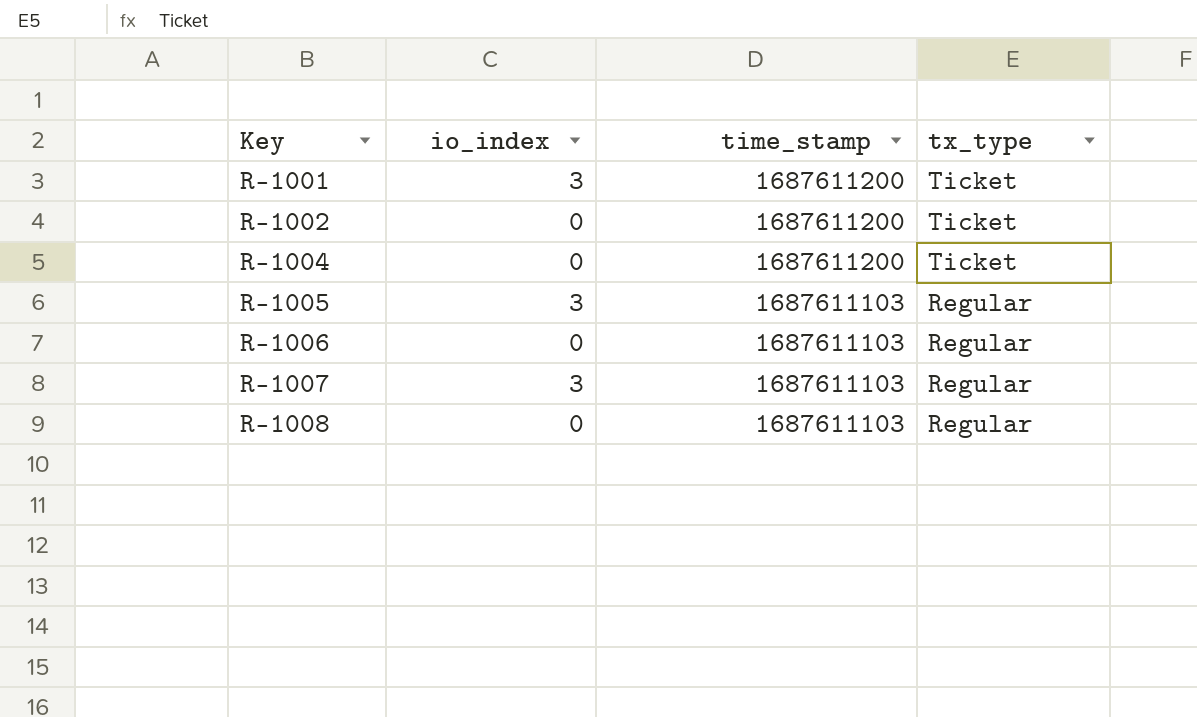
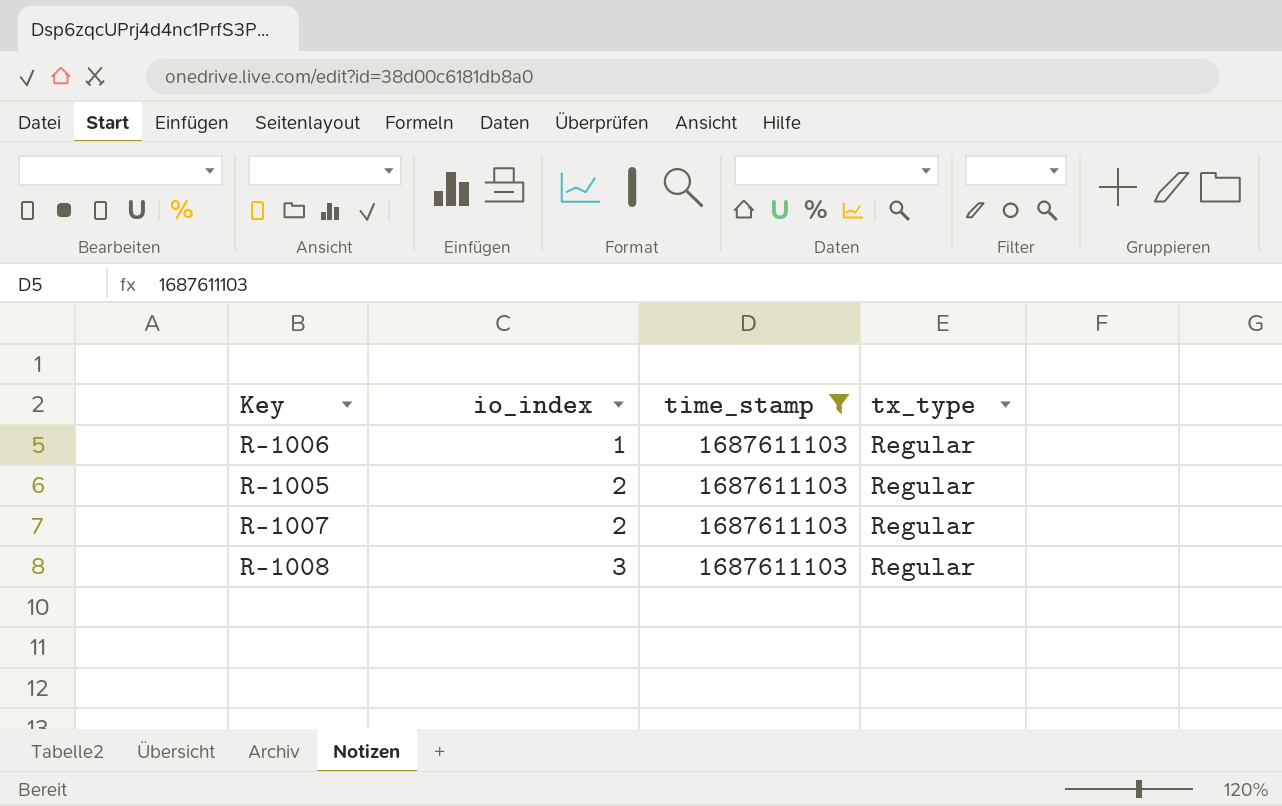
filter: none -> time_stamp = 1687611103
row order: Key ascending -> io_index ascending
R-1006 | io_index: 0 -> 1
R-1005 | io_index: 3 -> 2
R-1007 | io_index: 3 -> 2
R-1008 | io_index: 0 -> 3

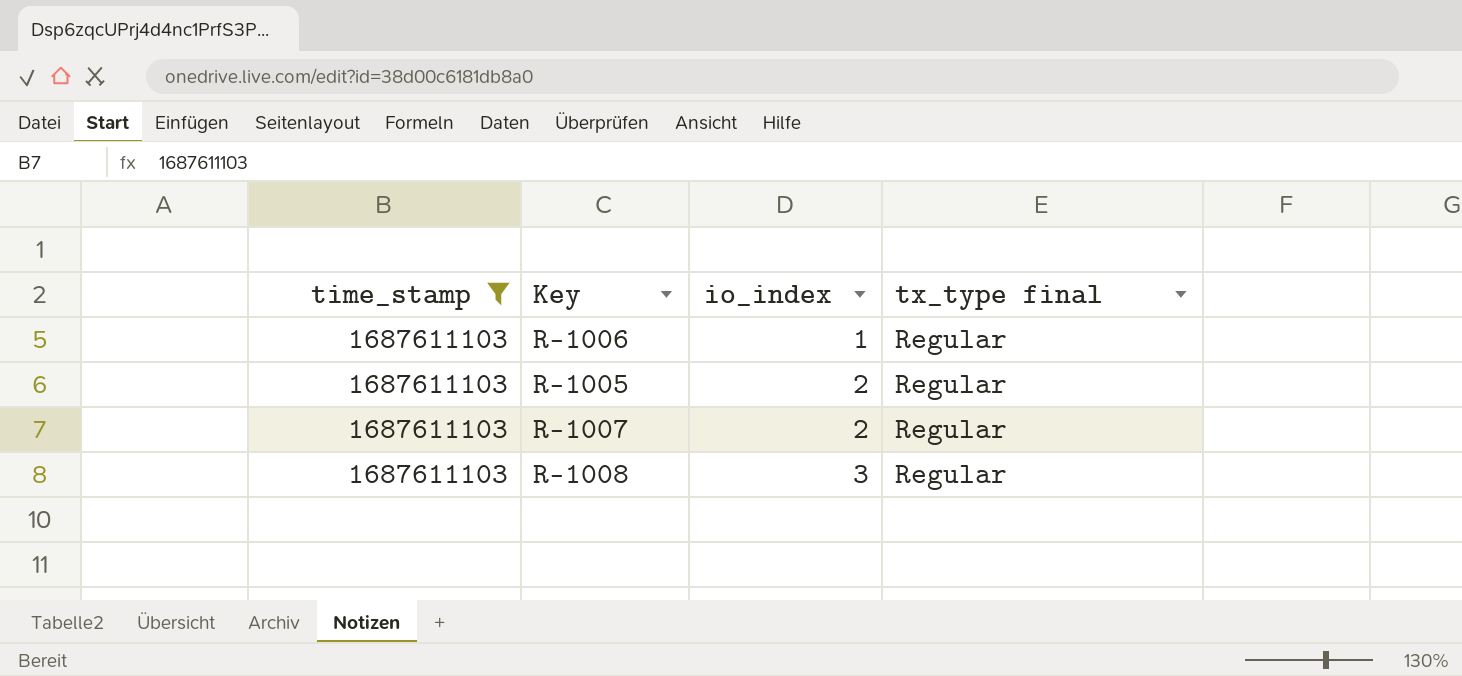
column time_stamp | position: 3 -> 1
column name: tx_type -> tx_type final

